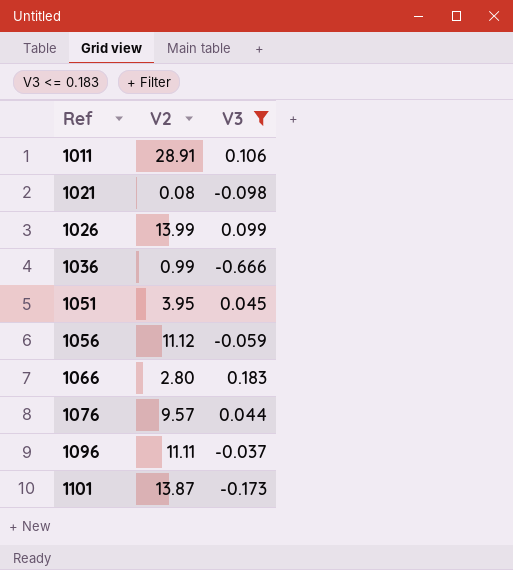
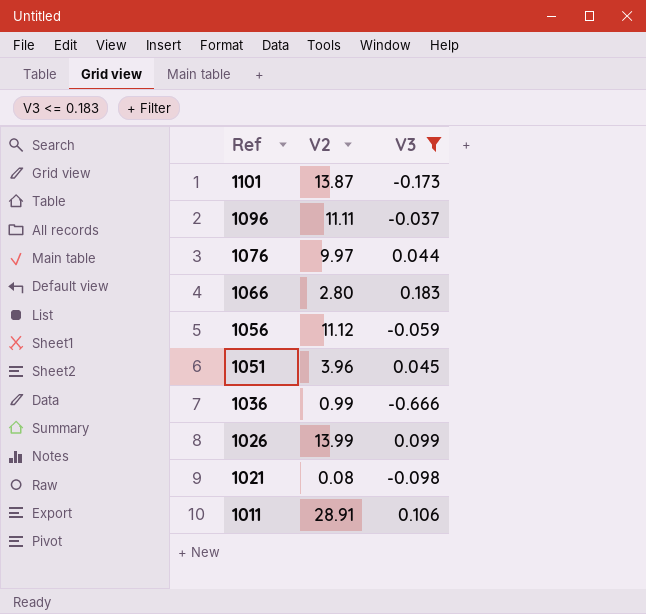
row order: Ref ascending -> Ref descending
1076 | V2: 9.57 -> 9.97
1051 | V2: 3.95 -> 3.96

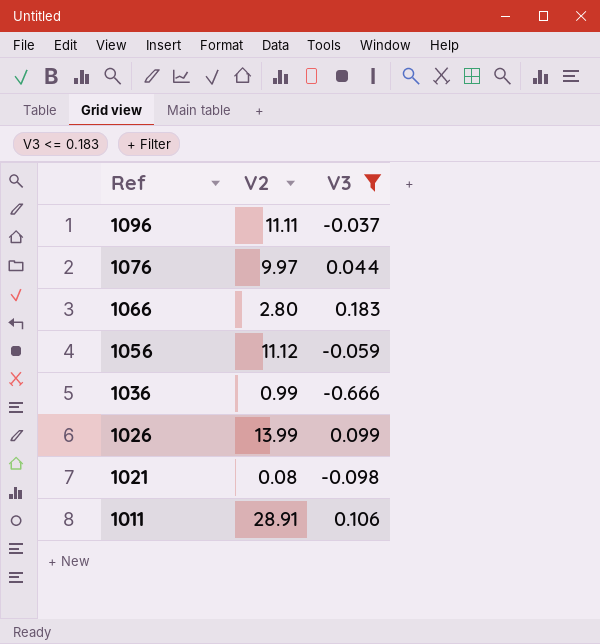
row 1101: 13.87 | -0.173 -> none
row 1051: 3.96 | 0.045 -> none

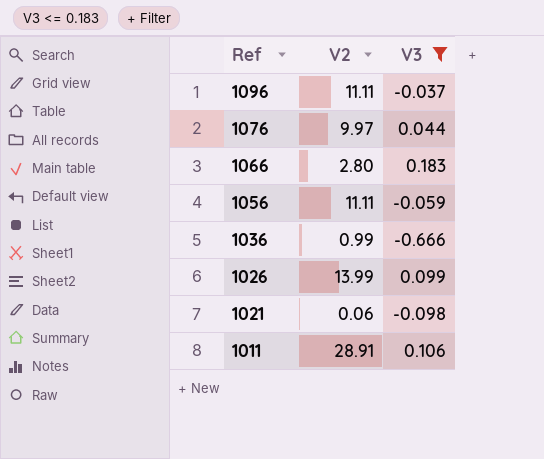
1056 | V2: 11.12 -> 11.11
1021 | V2: 0.08 -> 0.06

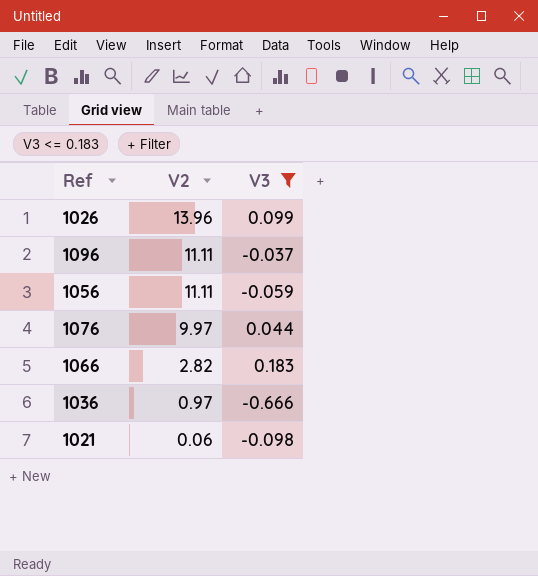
row order: Ref descending -> V2 descending
row 1011: 28.91 | 0.106 -> none
1026 | V2: 13.99 -> 13.96
1066 | V2: 2.80 -> 2.82
1036 | V2: 0.99 -> 0.97

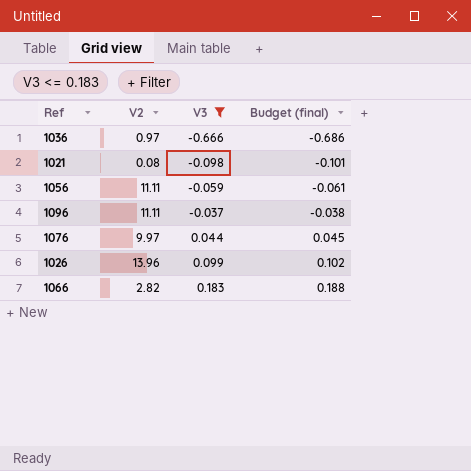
row order: V2 descending -> V3 ascending
column Budget (final) | formula: none -> [V3] * 1.03
1021 | V2: 0.06 -> 0.08

